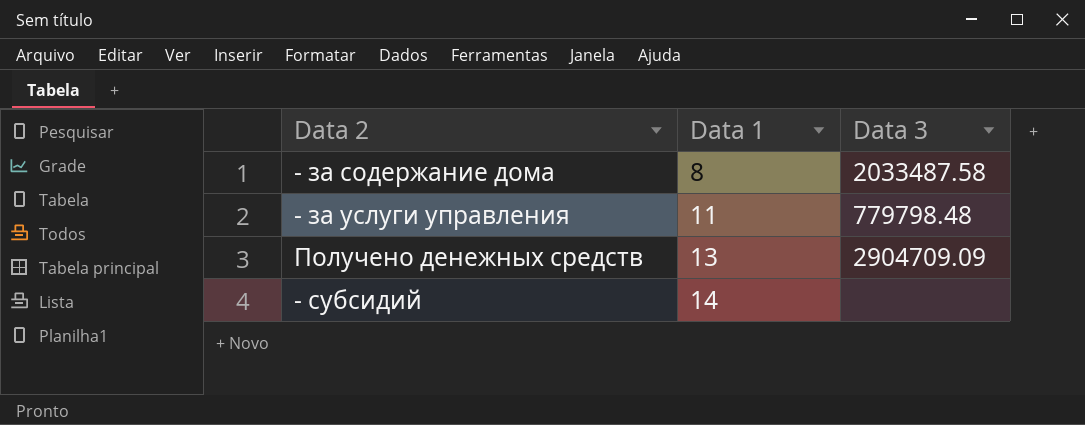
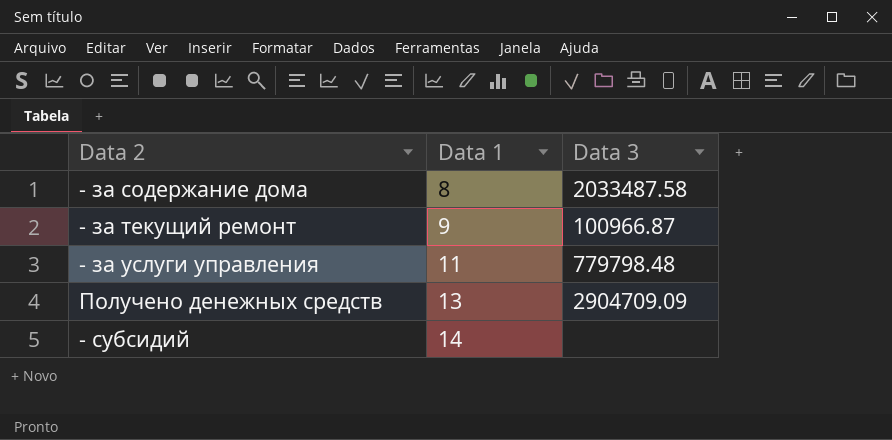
row - за текущий ремонт: none -> 9 | 100966.87

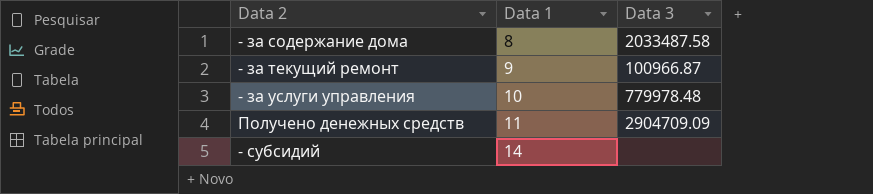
- за услуги управления | Data 1: 11 -> 10
- за услуги управления | Data 3: 779798.48 -> 779978.48
Получено денежных средств | Data 1: 13 -> 11

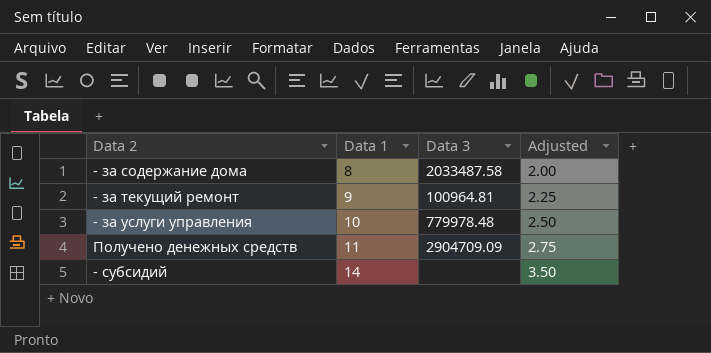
column Adjusted | formula: none -> [Data 1] * 0.25
- за текущий ремонт | Data 3: 100966.87 -> 100964.81

